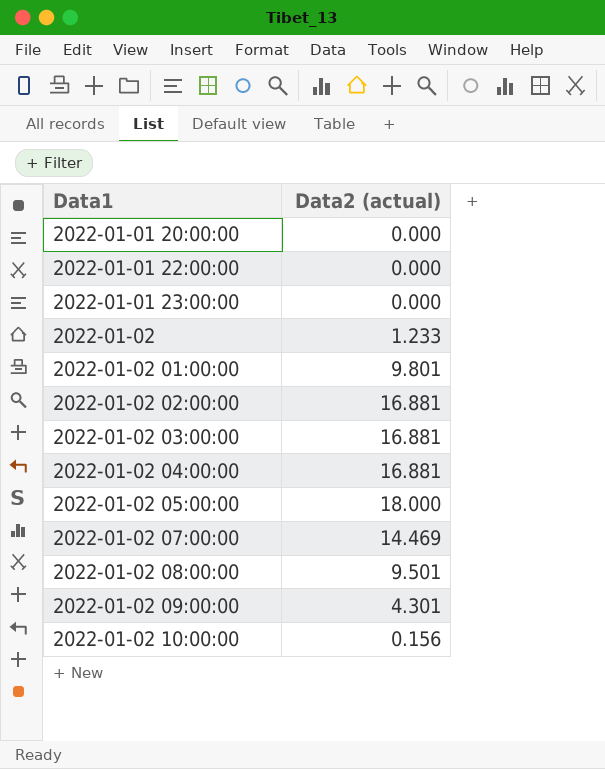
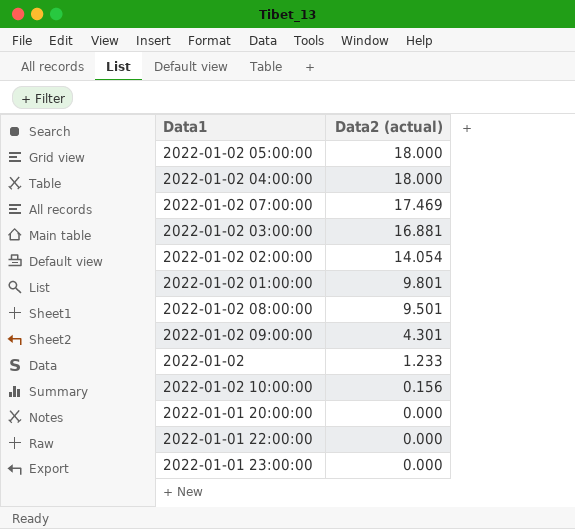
row order: Data1 ascending -> Data2 (actual) descending
2022-01-02 04:00:00 | Data2 (actual): 16.881 -> 18.000
2022-01-02 07:00:00 | Data2 (actual): 14.469 -> 17.469
2022-01-02 02:00:00 | Data2 (actual): 16.881 -> 14.054

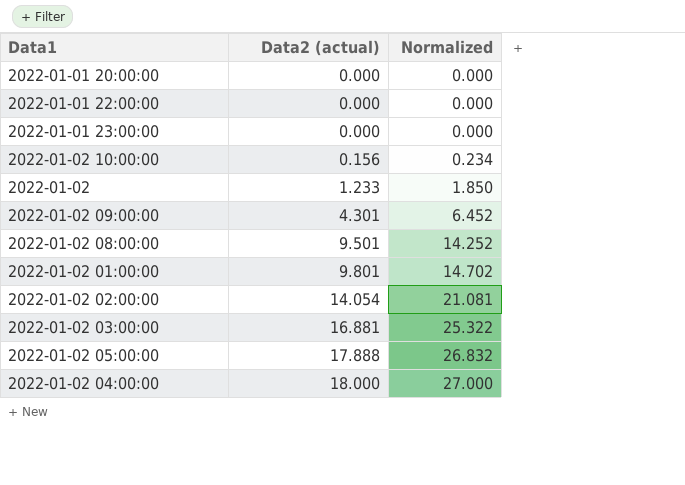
row order: Data2 (actual) descending -> Data2 (actual) ascending
column Normalized | formula: none -> [Data2 (actual)] * 1.5
row 2022-01-02 07:00:00: 17.469 -> none
2022-01-02 05:00:00 | Data2 (actual): 18.000 -> 17.888

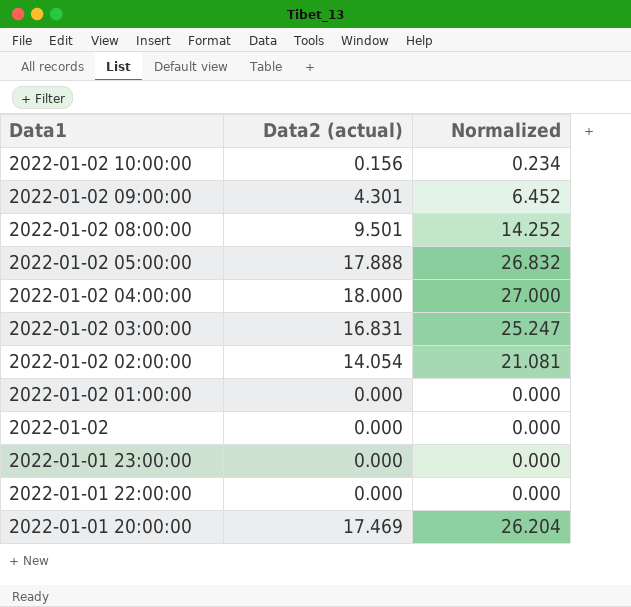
row order: Data2 (actual) ascending -> Data1 descending
2022-01-02 03:00:00 | Data2 (actual): 16.881 -> 16.831
2022-01-02 03:00:00 | Normalized: 25.322 -> 25.247
2022-01-02 01:00:00 | Data2 (actual): 9.801 -> 0.000
2022-01-02 01:00:00 | Normalized: 14.702 -> 0.000
2022-01-02 | Data2 (actual): 1.233 -> 0.000
2022-01-02 | Normalized: 1.850 -> 0.000
2022-01-01 20:00:00 | Data2 (actual): 0.000 -> 17.469
2022-01-01 20:00:00 | Normalized: 0.000 -> 26.204

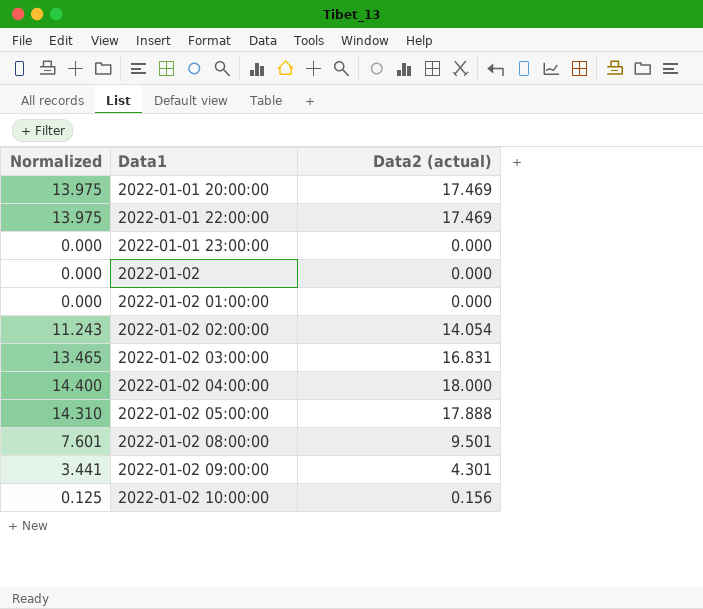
row order: Data1 descending -> Data1 ascending
column Normalized | formula: [Data2 (actual)] * 1.5 -> [Data2 (actual)] * 0.8
column Normalized | position: 3 -> 1
2022-01-01 22:00:00 | Data2 (actual): 0.000 -> 17.469

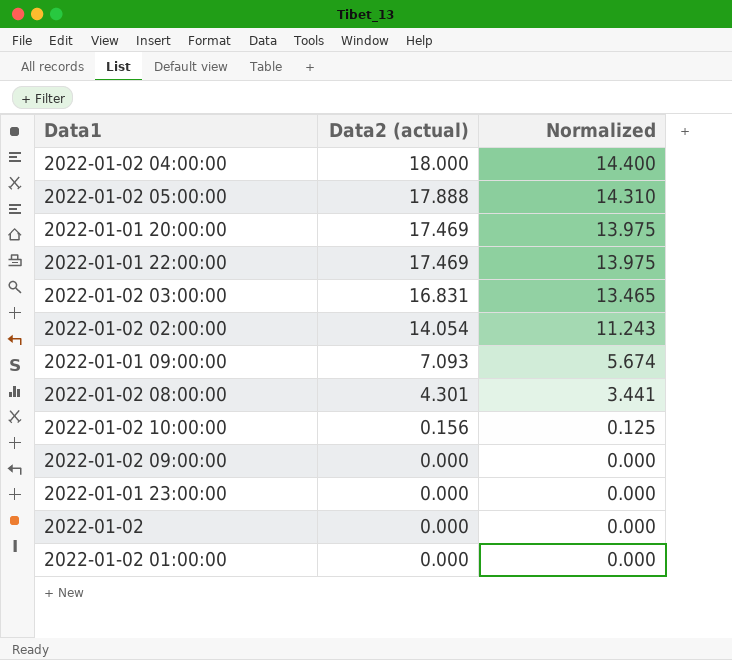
row order: Data1 ascending -> Data2 (actual) descending
column Normalized | position: 1 -> 3
row 2022-01-01 09:00:00: none -> 7.093 | 5.674
2022-01-02 08:00:00 | Data2 (actual): 9.501 -> 4.301
2022-01-02 08:00:00 | Normalized: 7.601 -> 3.441
2022-01-02 09:00:00 | Data2 (actual): 4.301 -> 0.000
2022-01-02 09:00:00 | Normalized: 3.441 -> 0.000

